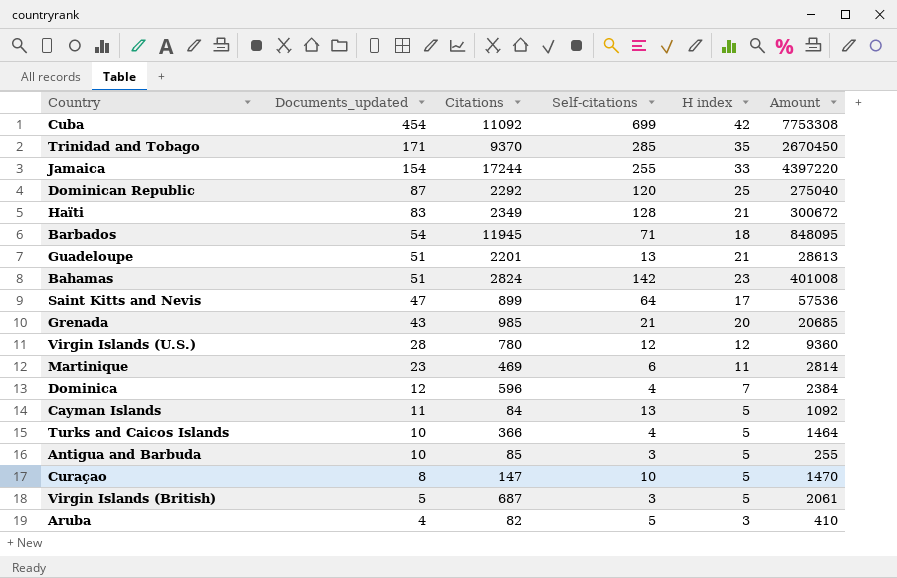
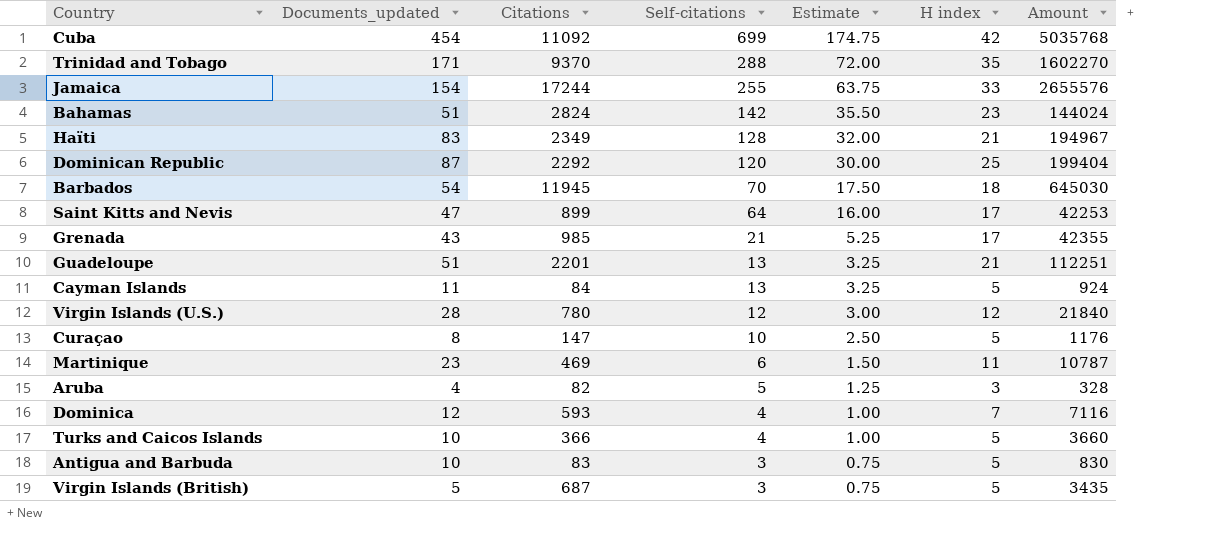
row order: Documents_updated descending -> Self-citations descending
column Estimate | formula: none -> [Self-citations] * 0.25
column Amount | formula: [Citations] * [Self-citations] -> [Documents_updated] * [Citations]
Trinidad and Tobago | Self-citations: 285 -> 288
Barbados | Self-citations: 71 -> 70
Grenada | H index: 20 -> 17
Dominica | Citations: 596 -> 593
Antigua and Barbuda | Citations: 85 -> 83

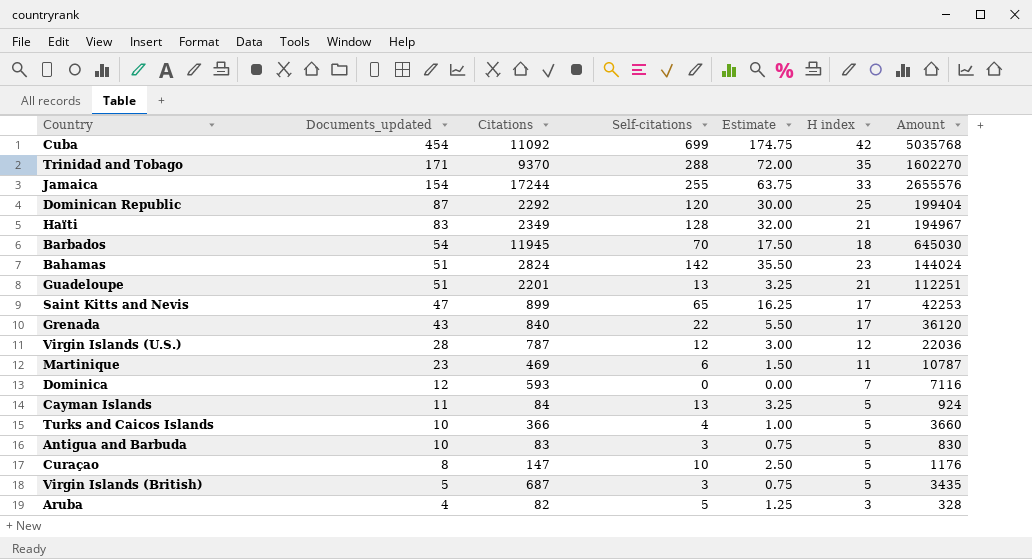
row order: Self-citations descending -> Documents_updated descending
Saint Kitts and Nevis | Self-citations: 64 -> 65
Saint Kitts and Nevis | Estimate: 16.00 -> 16.25
Grenada | Citations: 985 -> 840
Grenada | Self-citations: 21 -> 22
Grenada | Estimate: 5.25 -> 5.50
Grenada | Amount: 42355 -> 36120
Virgin Islands (U.S.) | Citations: 780 -> 787
Virgin Islands (U.S.) | Amount: 21840 -> 22036
Dominica | Self-citations: 4 -> 0
Dominica | Estimate: 1.00 -> 0.00

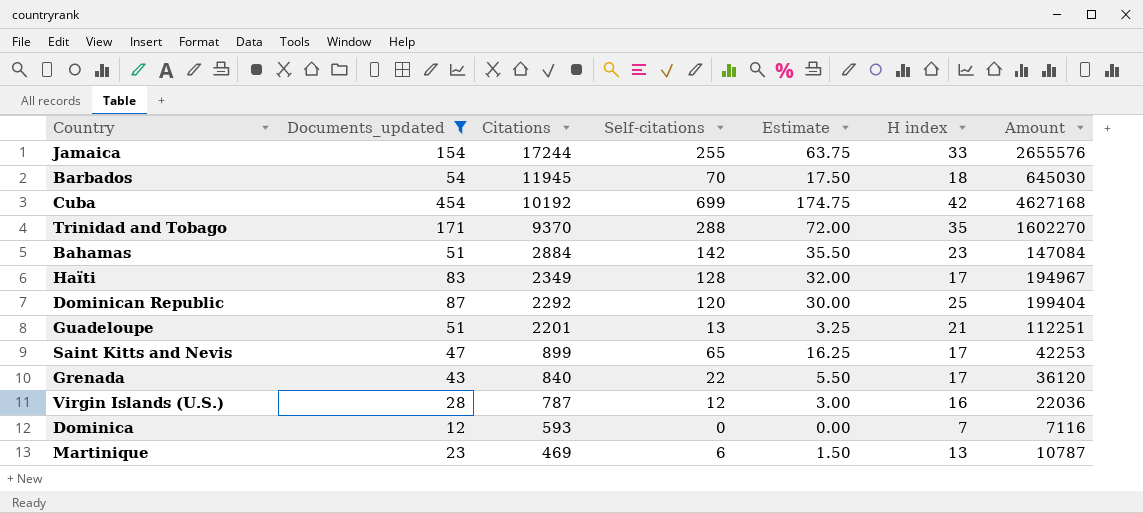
filter: none -> Documents_updated >= 12
row order: Documents_updated descending -> Citations descending
Cuba | Citations: 11092 -> 10192
Cuba | Amount: 5035768 -> 4627168
Bahamas | Citations: 2824 -> 2884
Bahamas | Amount: 144024 -> 147084
Haïti | H index: 21 -> 17
Virgin Islands (U.S.) | H index: 12 -> 16
Martinique | H index: 11 -> 13

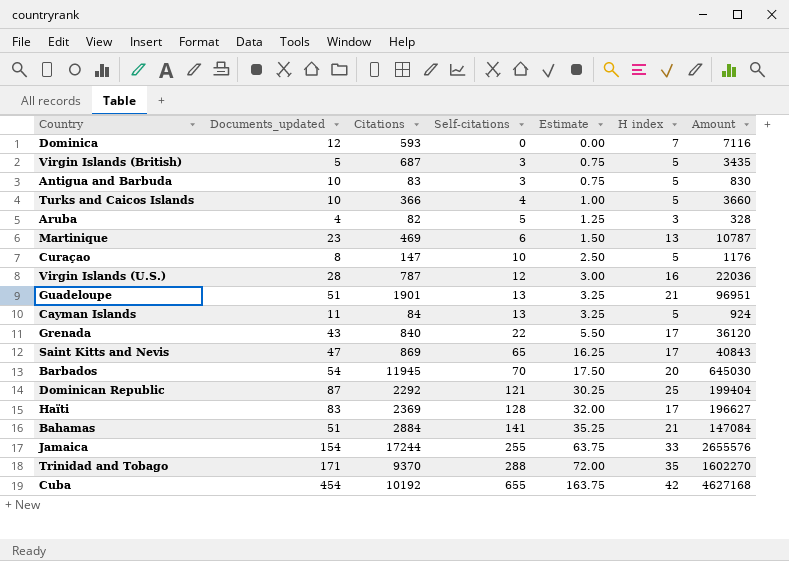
filter: Documents_updated >= 12 -> none
row order: Citations descending -> Self-citations ascending
Guadeloupe | Citations: 2201 -> 1901
Guadeloupe | Amount: 112251 -> 96951
Saint Kitts and Nevis | Citations: 899 -> 869
Saint Kitts and Nevis | Amount: 42253 -> 40843
Barbados | H index: 18 -> 20
Dominican Republic | Self-citations: 120 -> 121
Dominican Republic | Estimate: 30.00 -> 30.25
Haïti | Citations: 2349 -> 2369
Haïti | Amount: 194967 -> 196627
Bahamas | Self-citations: 142 -> 141
Bahamas | Estimate: 35.50 -> 35.25
Bahamas | H index: 23 -> 21
Cuba | Self-citations: 699 -> 655
Cuba | Estimate: 174.75 -> 163.75

